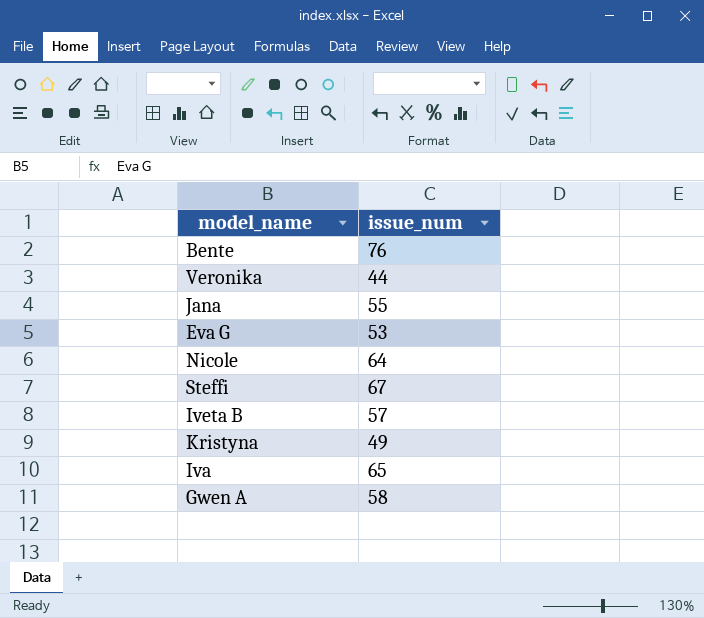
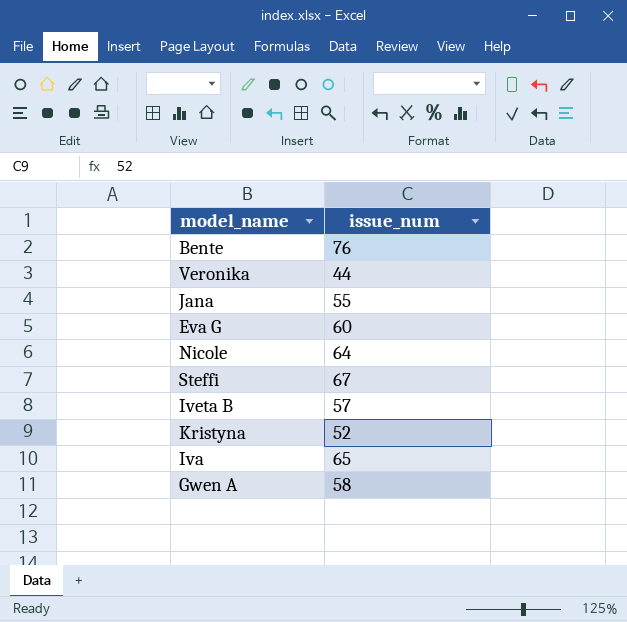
Eva G | issue_num: 53 -> 60
Kristyna | issue_num: 49 -> 52

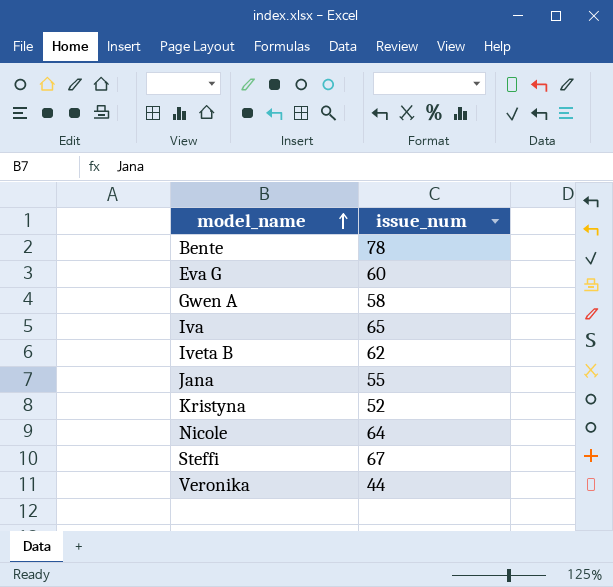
row order: none -> model_name ascending
Bente | issue_num: 76 -> 78
Iveta B | issue_num: 57 -> 62

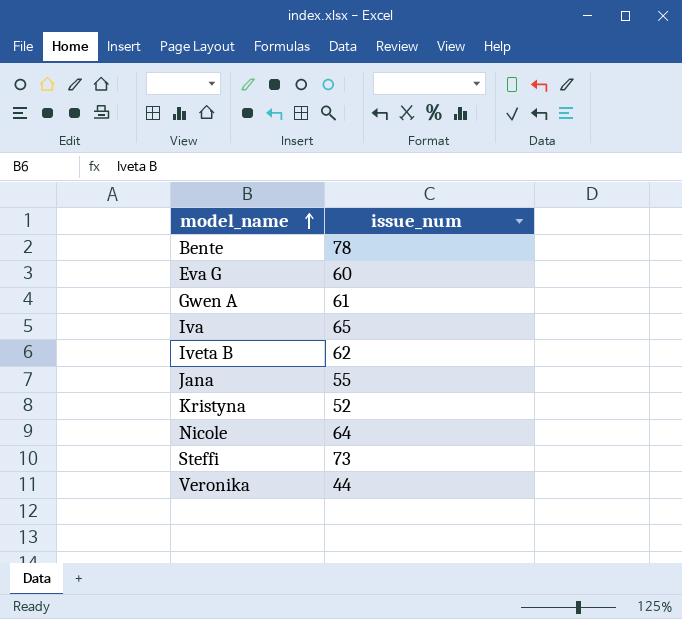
Gwen A | issue_num: 58 -> 61
Steffi | issue_num: 67 -> 73

